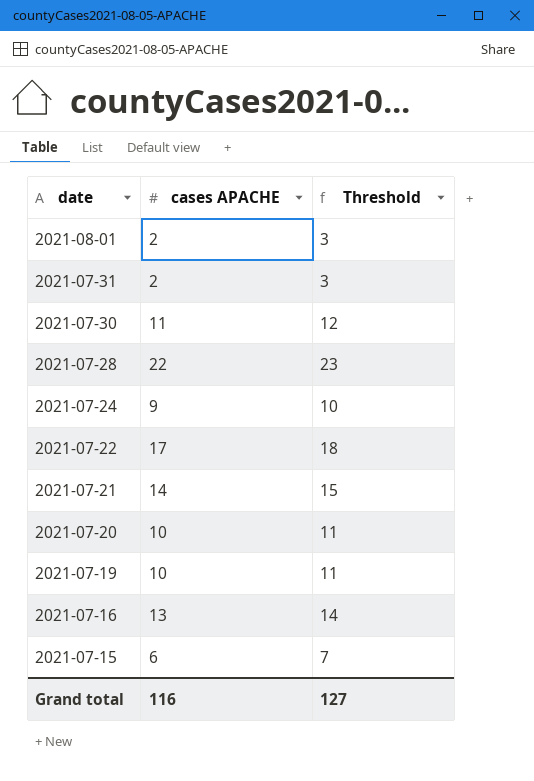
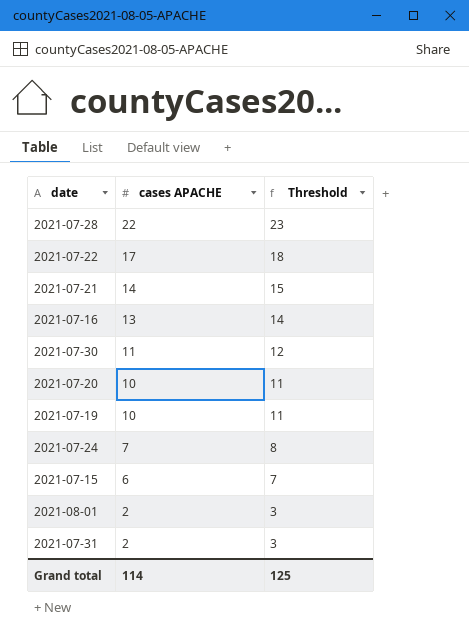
row order: date descending -> cases APACHE descending
2021-07-24 | cases APACHE: 9 -> 7
2021-07-24 | Threshold: 10 -> 8
Grand total | cases APACHE: 116 -> 114
Grand total | Threshold: 127 -> 125

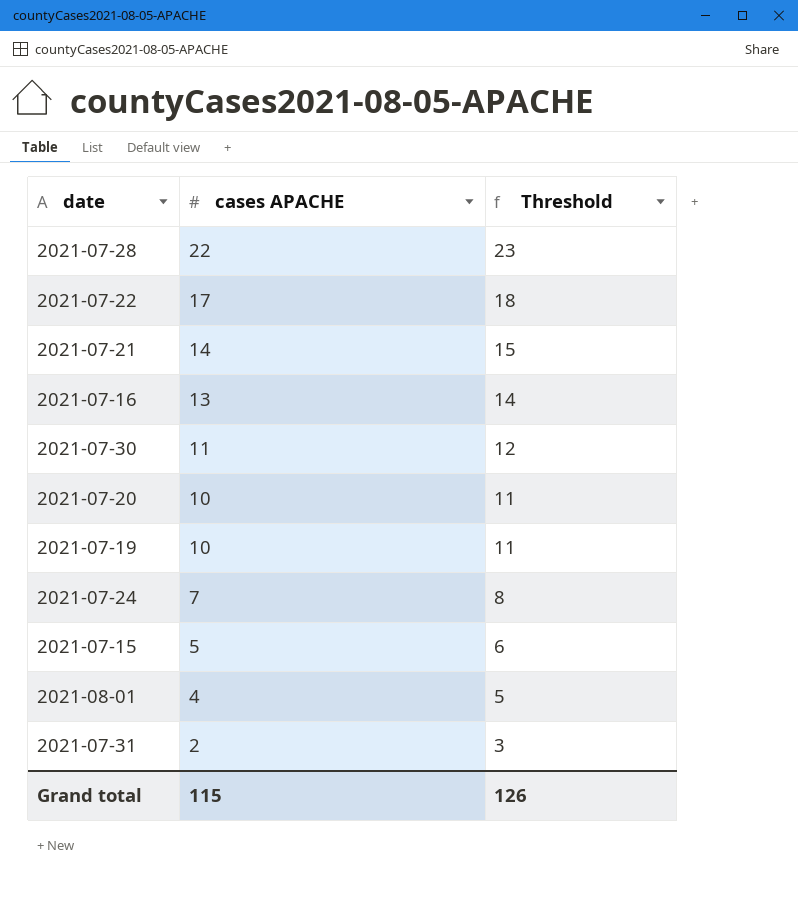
2021-07-15 | cases APACHE: 6 -> 5
2021-07-15 | Threshold: 7 -> 6
2021-08-01 | cases APACHE: 2 -> 4
2021-08-01 | Threshold: 3 -> 5
Grand total | cases APACHE: 114 -> 115
Grand total | Threshold: 125 -> 126

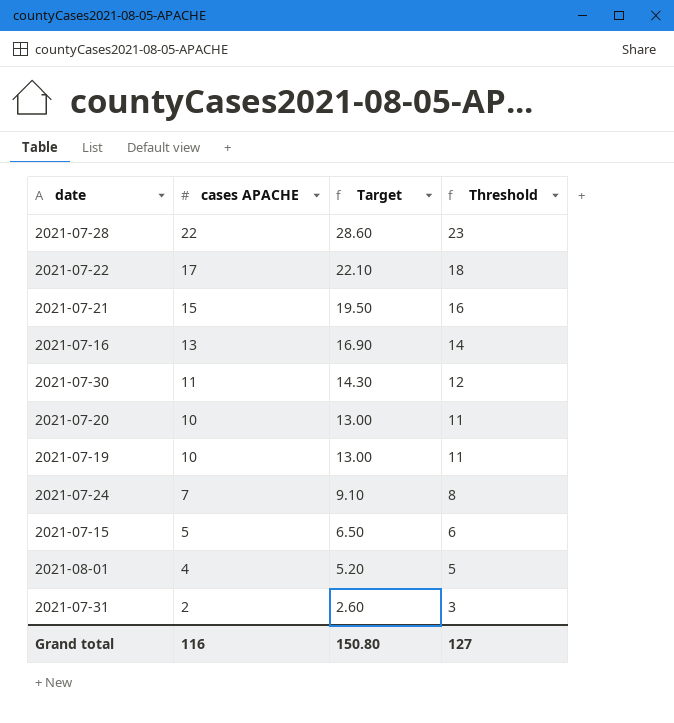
column Target | formula: none -> [cases APACHE] * 1.3
2021-07-21 | cases APACHE: 14 -> 15
2021-07-21 | Threshold: 15 -> 16
Grand total | cases APACHE: 115 -> 116
Grand total | Threshold: 126 -> 127

